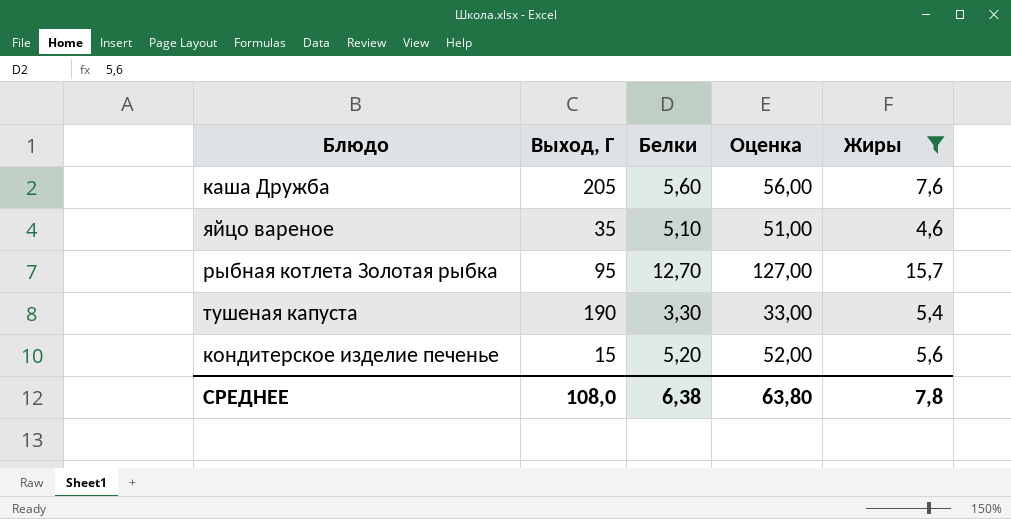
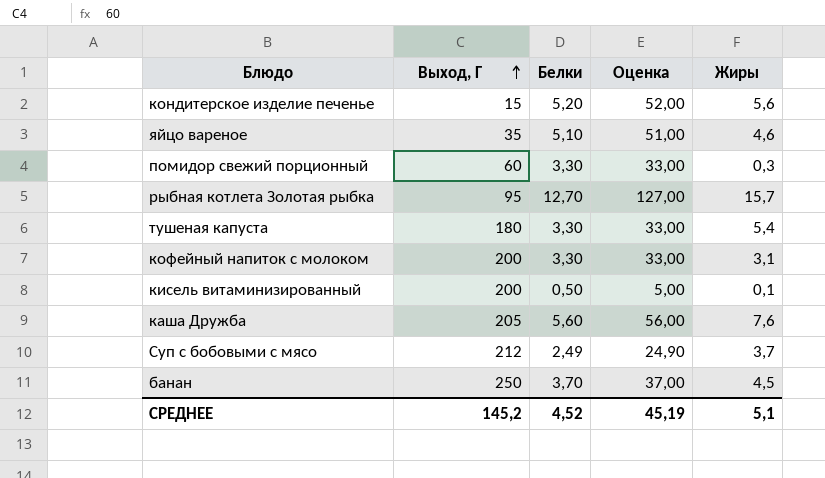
filter: Жиры >= 4,6 -> none
row order: none -> Выход, Г ascending
тушеная капуста | Выход, Г: 190 -> 180
СРЕДНЕЕ | Выход, Г: 108,0 -> 145,2
СРЕДНЕЕ | Белки: 6,38 -> 4,52
СРЕДНЕЕ | Оценка: 63,80 -> 45,19
СРЕДНЕЕ | Жиры: 7,8 -> 5,1

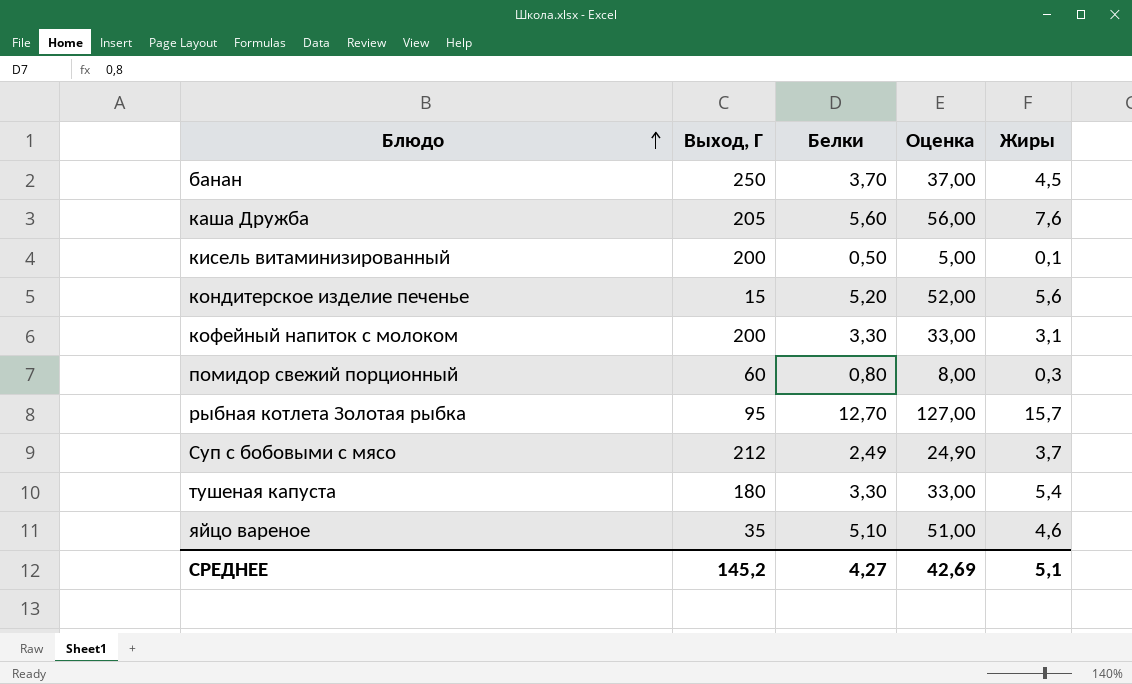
row order: Выход, Г ascending -> Блюдо ascending
помидор свежий порционный | Белки: 3,30 -> 0,80
помидор свежий порционный | Оценка: 33,00 -> 8,00
СРЕДНЕЕ | Белки: 4,52 -> 4,27
СРЕДНЕЕ | Оценка: 45,19 -> 42,69

